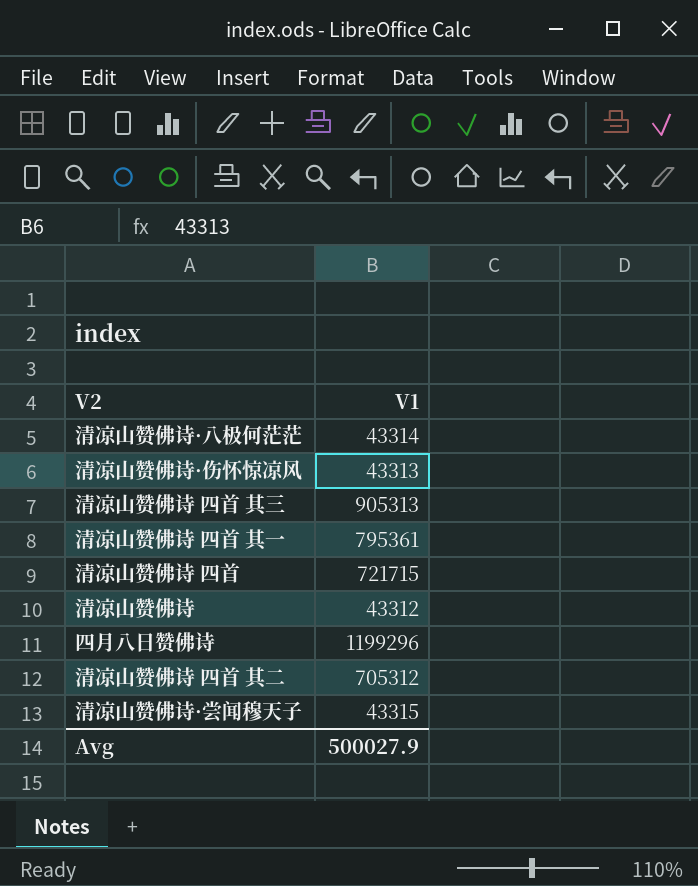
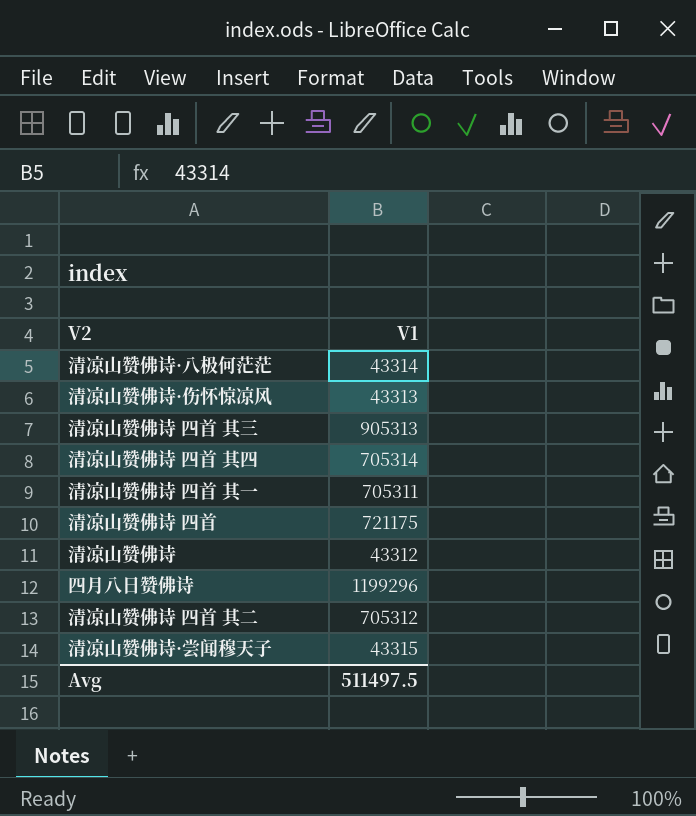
row 清凉山赞佛诗 四首 其四: none -> 705314
清凉山赞佛诗 四首 其一 | V1: 795361 -> 705311
清凉山赞佛诗 四首 | V1: 721715 -> 721175
Avg | V1: 500027.9 -> 511497.5

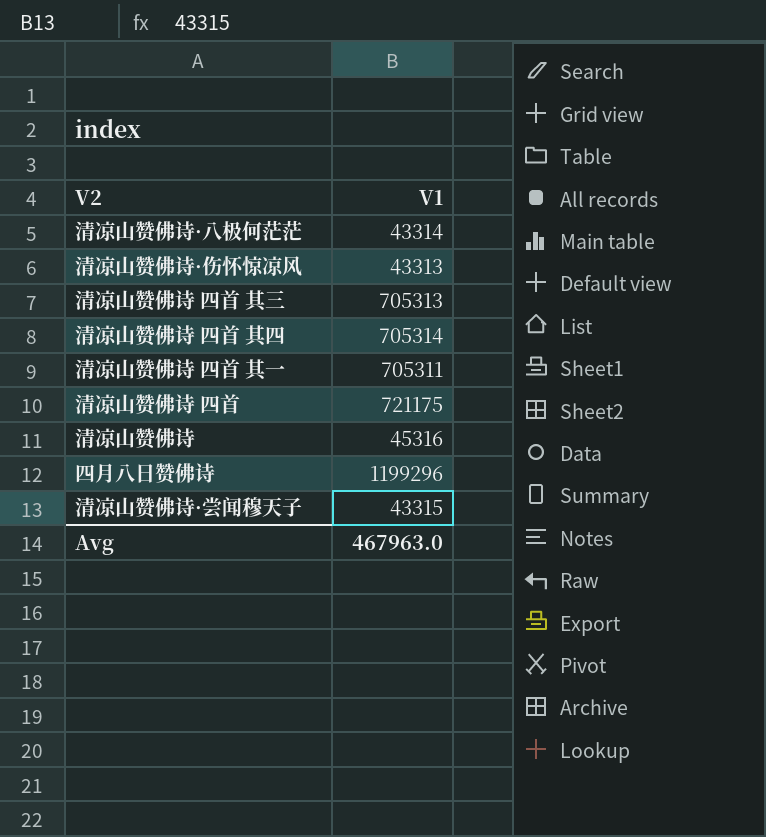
row 清凉山赞佛诗 四首 其二: 705312 -> none
清凉山赞佛诗 四首 其三 | V1: 905313 -> 705313
清凉山赞佛诗 | V1: 43312 -> 45316
Avg | V1: 511497.5 -> 467963.0

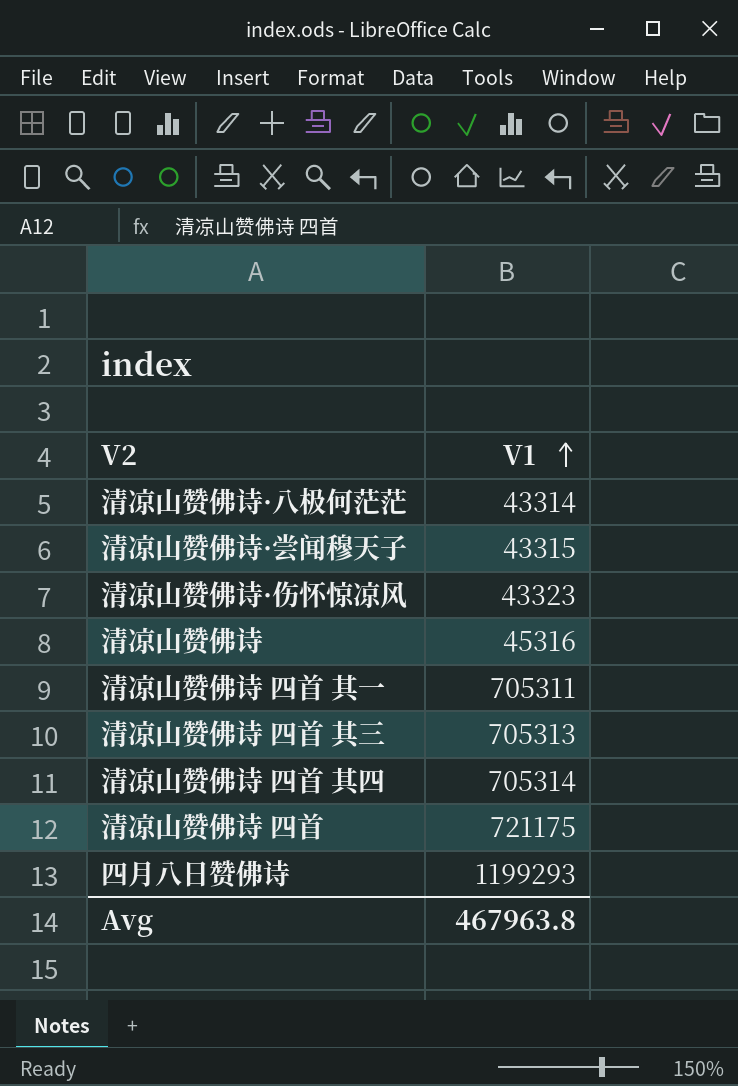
row order: none -> V1 ascending
清凉山赞佛诗·伤怀惊凉风 | V1: 43313 -> 43323
四月八日赞佛诗 | V1: 1199296 -> 1199293
Avg | V1: 467963.0 -> 467963.8

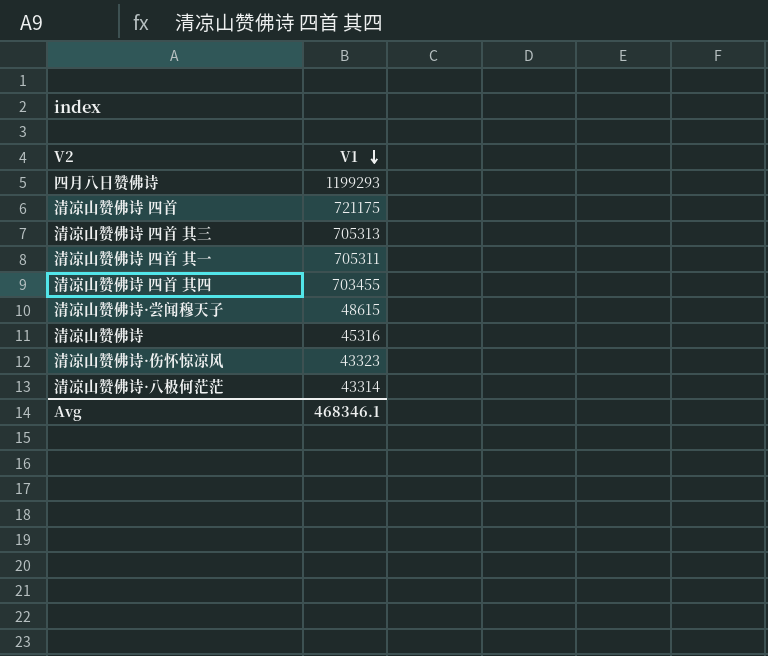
row order: V1 ascending -> V1 descending
清凉山赞佛诗 四首 其四 | V1: 705314 -> 703455
清凉山赞佛诗·尝闻穆天子 | V1: 43315 -> 48615
Avg | V1: 467963.8 -> 468346.1

